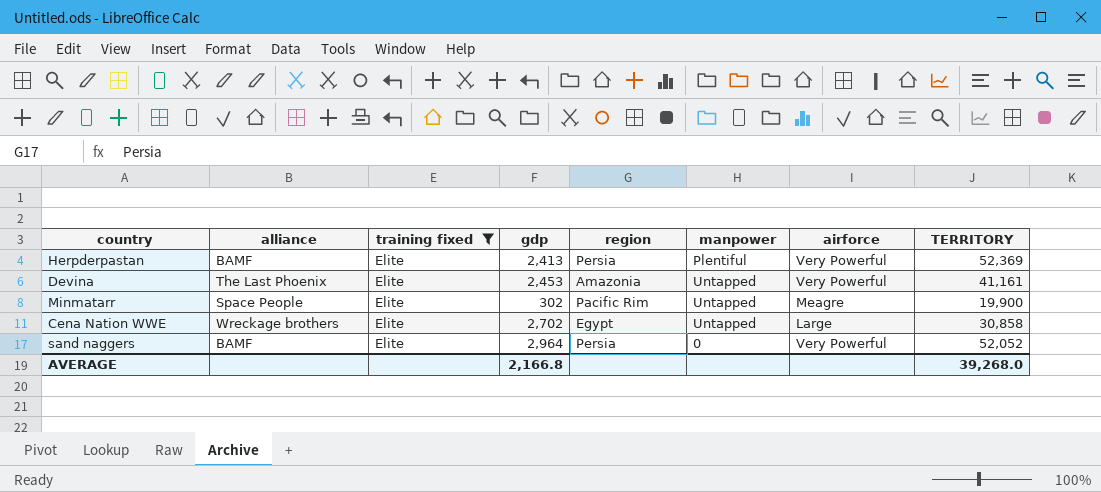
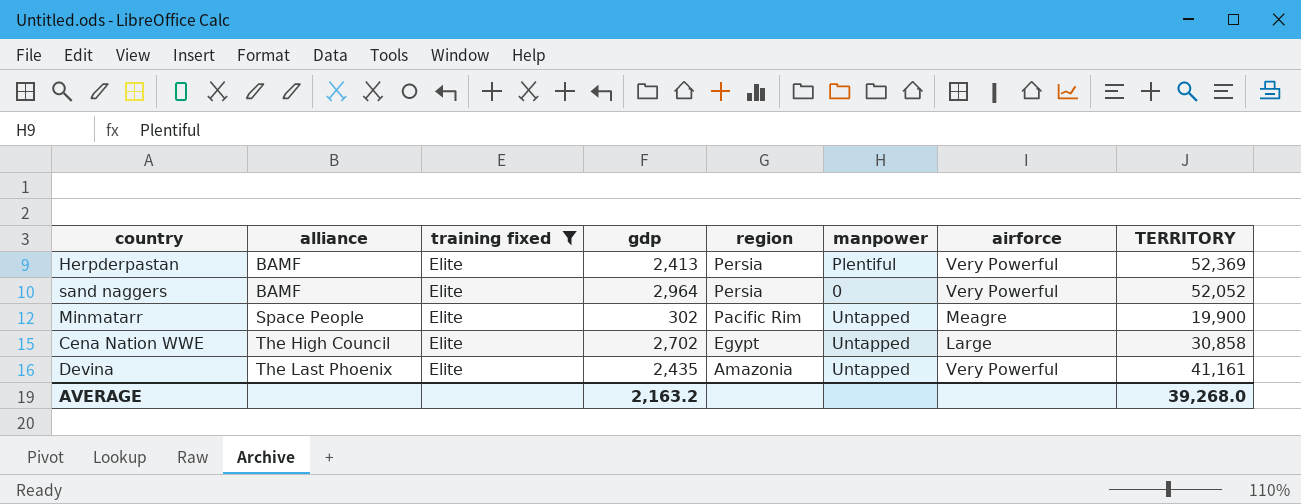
row order: none -> alliance ascending
Cena Nation WWE | alliance: Wreckage brothers -> The High Council
Devina | gdp: 2,453 -> 2,435
AVERAGE | gdp: 2,166.8 -> 2,163.2

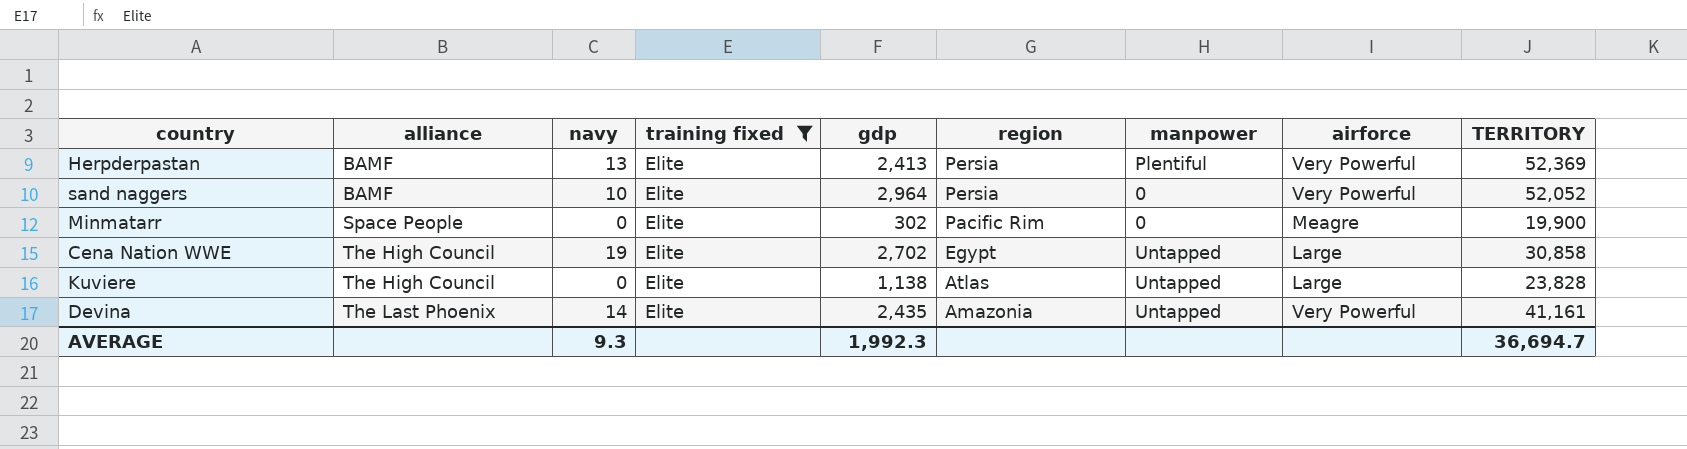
column navy | position: none -> 3
Minmatarr | manpower: Untapped -> 0
row Kuviere: none -> The High Council | 0 | Elite | 1,138 | Atlas | Untapped | Large | 23,828
AVERAGE | gdp: 2,163.2 -> 1,992.3
AVERAGE | TERRITORY: 39,268.0 -> 36,694.7

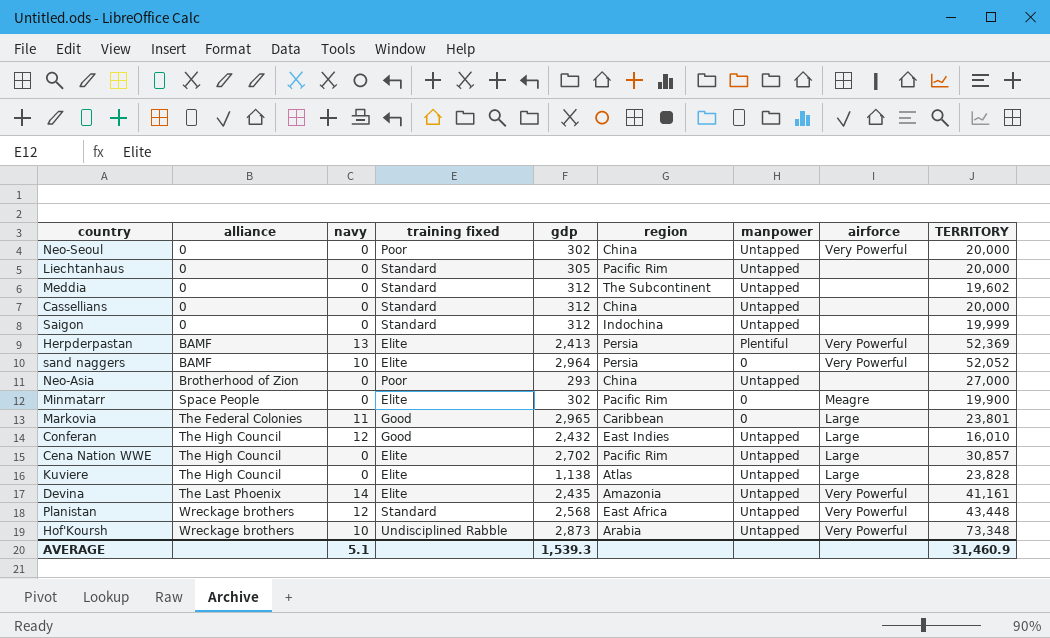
filter: training fixed = Elite -> none
Cena Nation WWE | navy: 19 -> 0
Cena Nation WWE | region: Egypt -> Pacific Rim
Cena Nation WWE | TERRITORY: 30,858 -> 30,857
AVERAGE | navy: 9.3 -> 5.1
AVERAGE | gdp: 1,992.3 -> 1,539.3
AVERAGE | TERRITORY: 36,694.7 -> 31,460.9

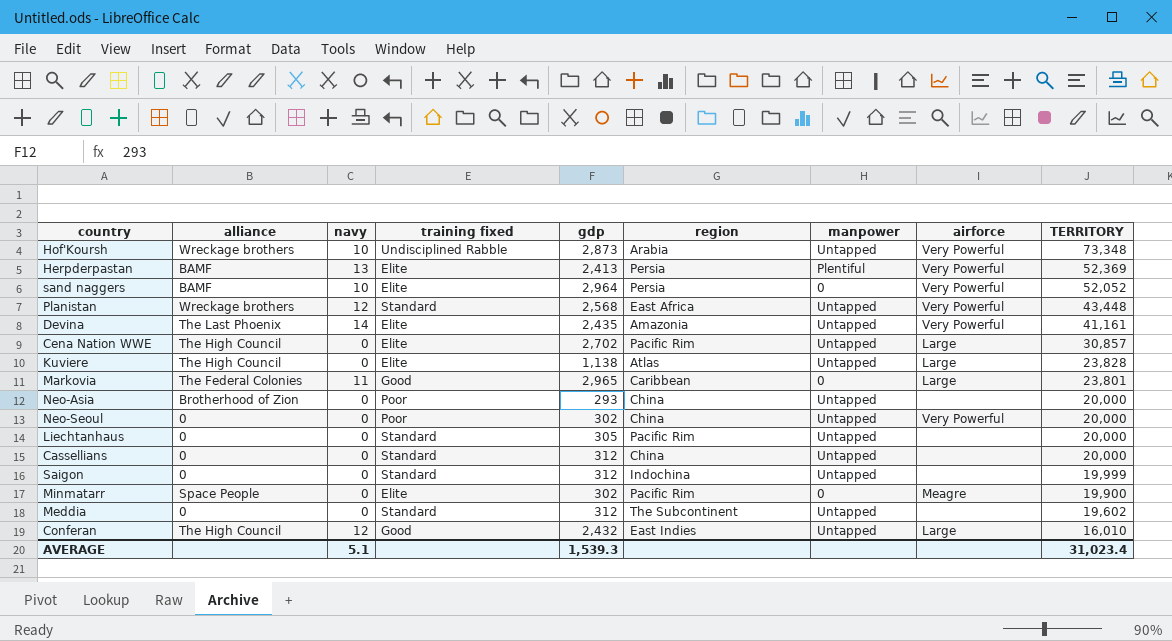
row order: alliance ascending -> TERRITORY descending
Neo-Asia | TERRITORY: 27,000 -> 20,000
AVERAGE | TERRITORY: 31,460.9 -> 31,023.4

